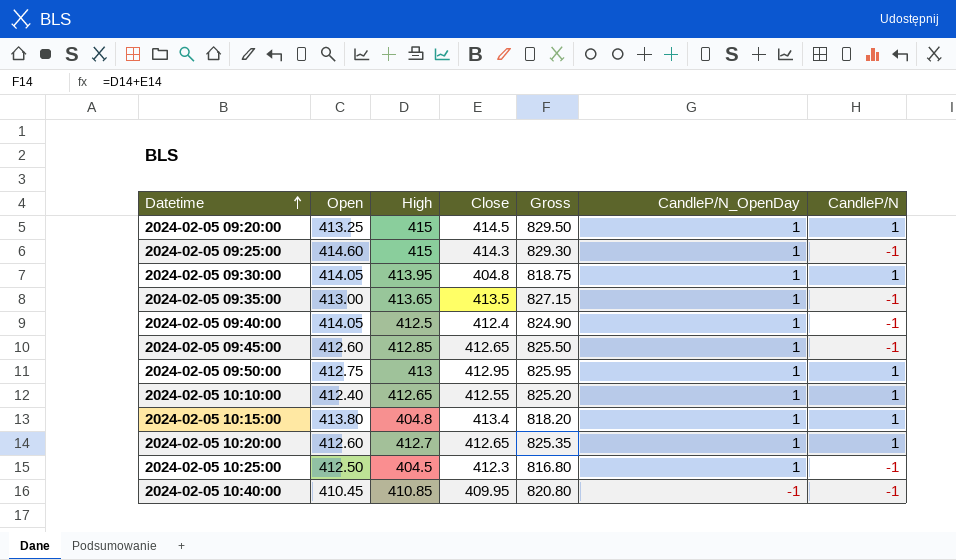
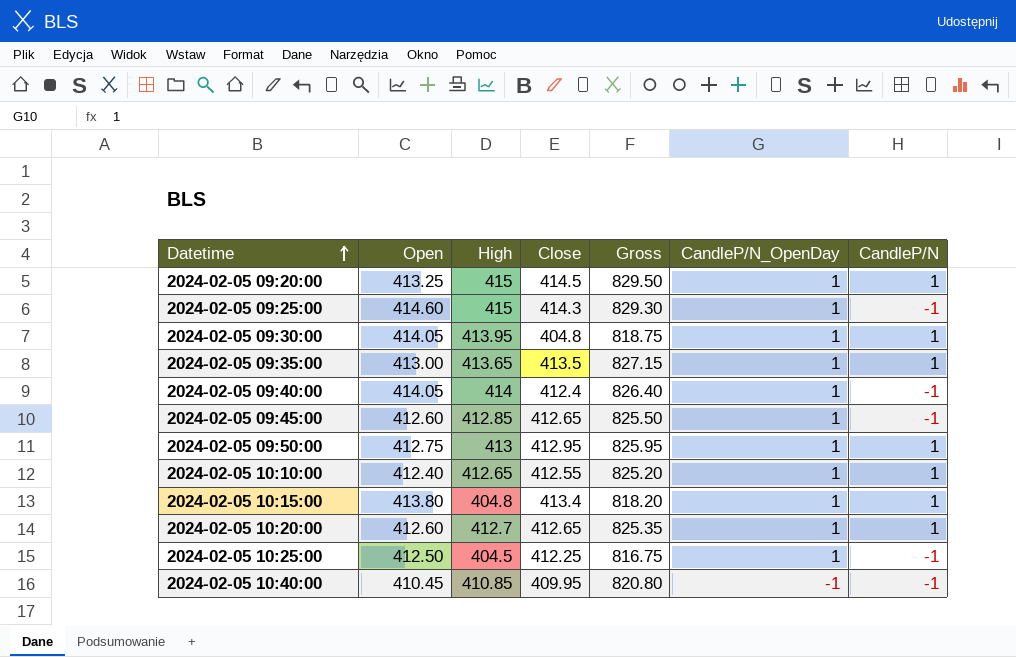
2024-02-05 09:35:00 | CandleP/N: -1 -> 1
2024-02-05 09:40:00 | High: 412.5 -> 414
2024-02-05 09:40:00 | Gross: 824.90 -> 826.40
2024-02-05 10:25:00 | Close: 412.3 -> 412.25
2024-02-05 10:25:00 | Gross: 816.80 -> 816.75

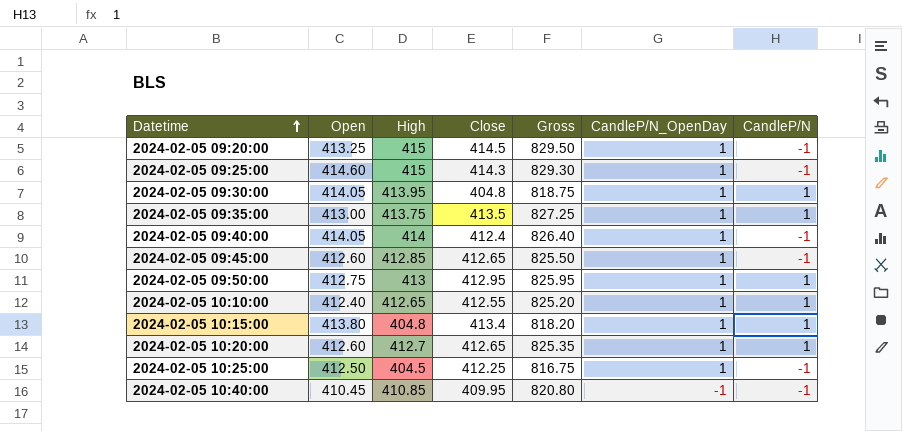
2024-02-05 09:20:00 | CandleP/N: 1 -> -1
2024-02-05 09:35:00 | High: 413.65 -> 413.75
2024-02-05 09:35:00 | Gross: 827.15 -> 827.25

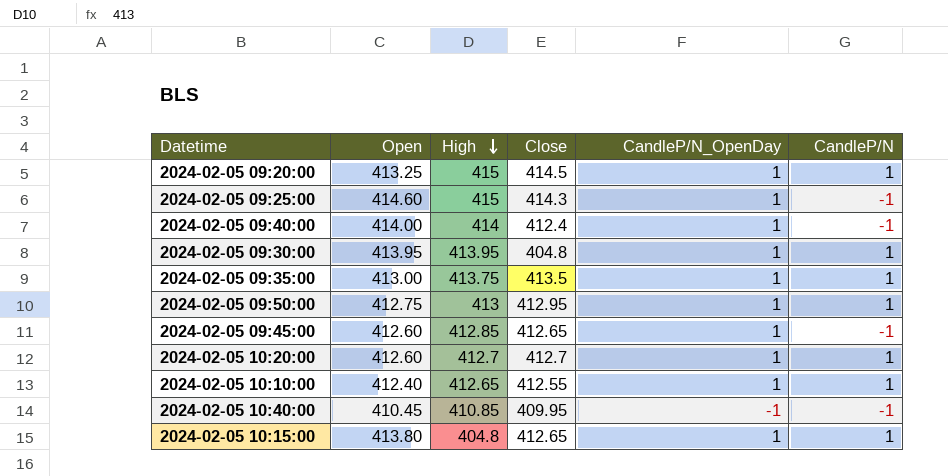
row order: Datetime ascending -> High descending
column Gross | formula: [High] + [Close] -> none
row 2024-02-05 10:25:00: 412.50 | 404.5 | 412.25 | 816.75 | 1 | -1 -> none
2024-02-05 09:20:00 | CandleP/N: -1 -> 1
2024-02-05 09:40:00 | Open: 414.05 -> 414.00
2024-02-05 09:30:00 | Open: 414.05 -> 413.95
2024-02-05 10:20:00 | Close: 412.65 -> 412.7
2024-02-05 10:15:00 | Close: 413.4 -> 412.65

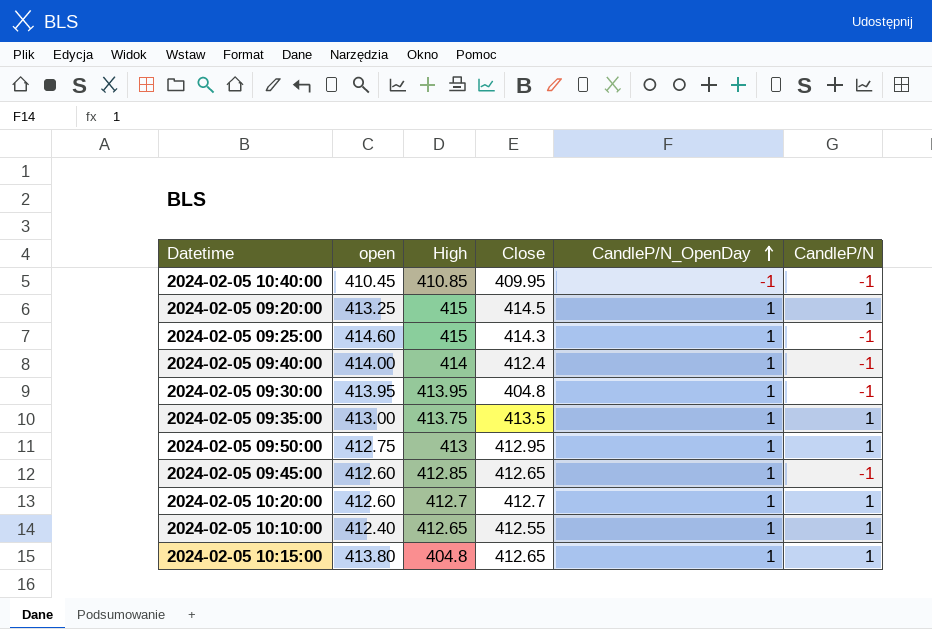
row order: High descending -> CandleP/N_OpenDay ascending
column name: Open -> open
2024-02-05 09:30:00 | CandleP/N: 1 -> -1

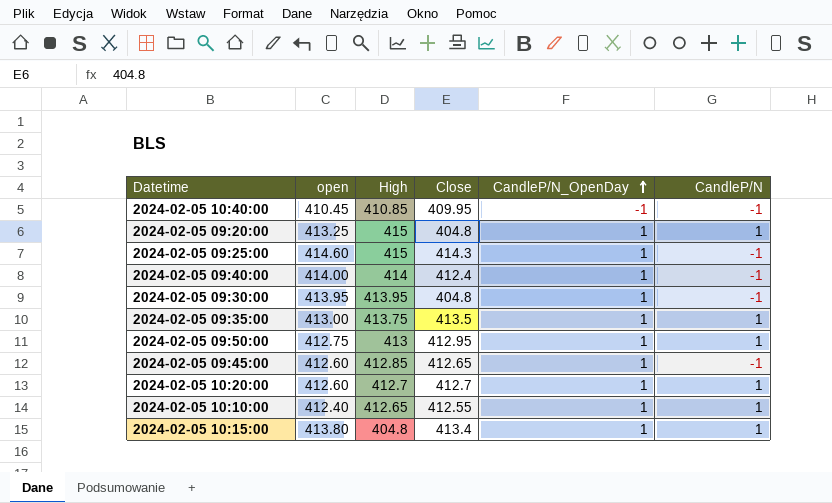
2024-02-05 09:20:00 | Close: 414.5 -> 404.8
2024-02-05 10:15:00 | Close: 412.65 -> 413.4

